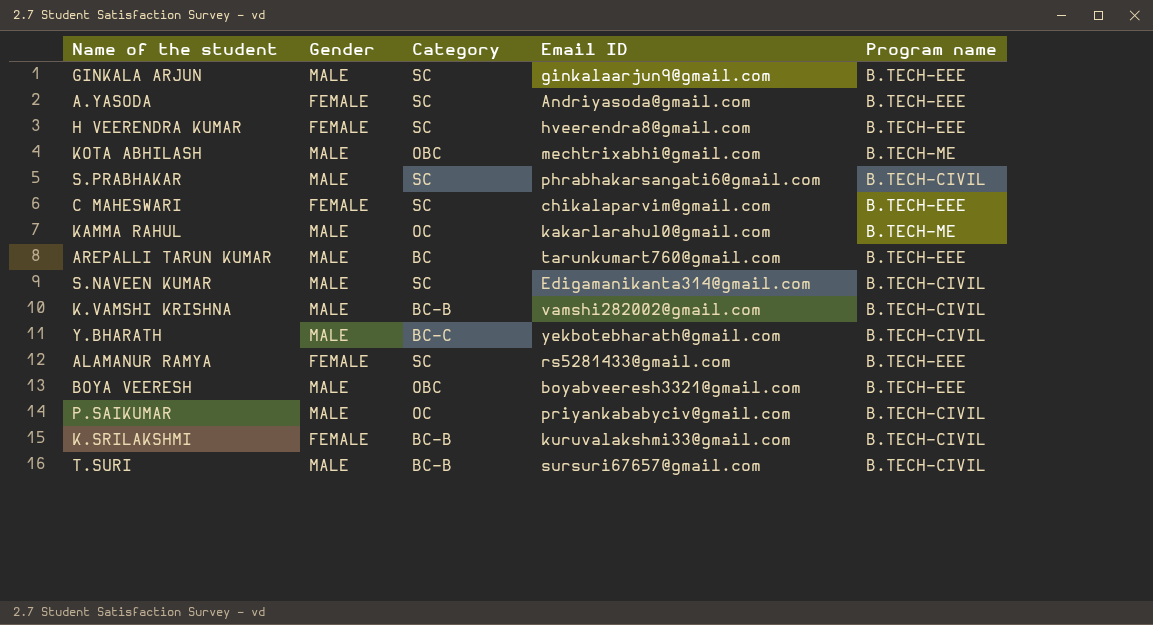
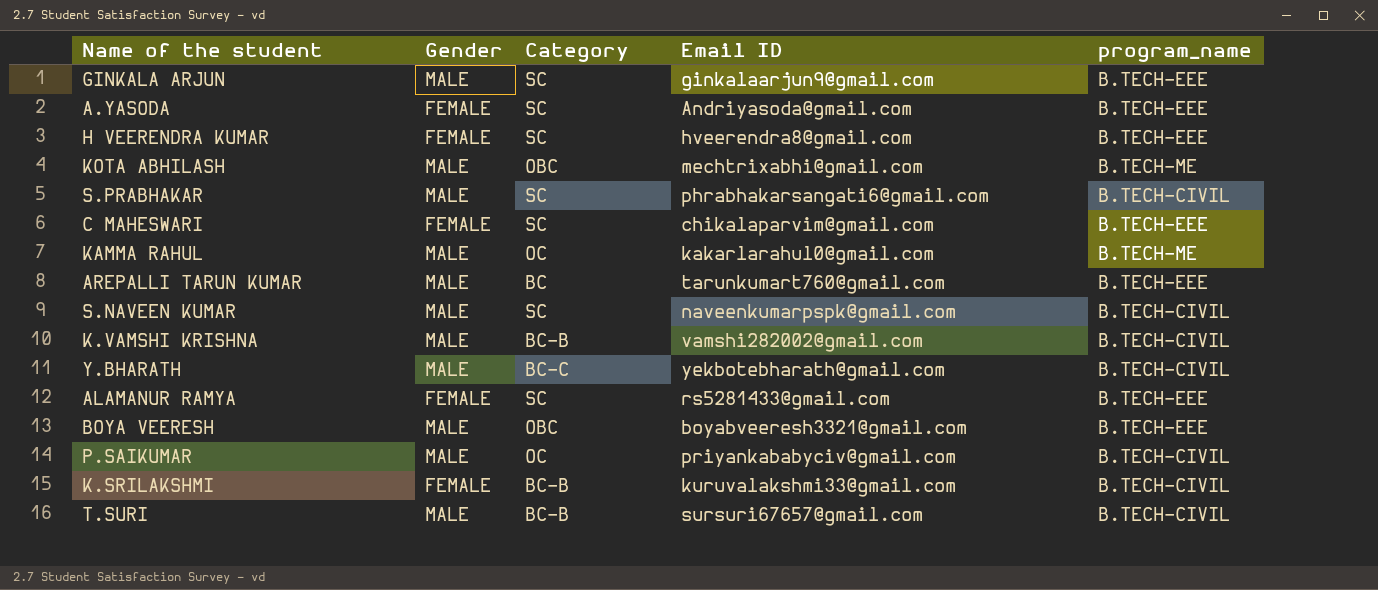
column name: Program name -> program_name
S.NAVEEN KUMAR | Email ID: Edigamanikanta314@gmail.com -> naveenkumarpspk@gmail.com

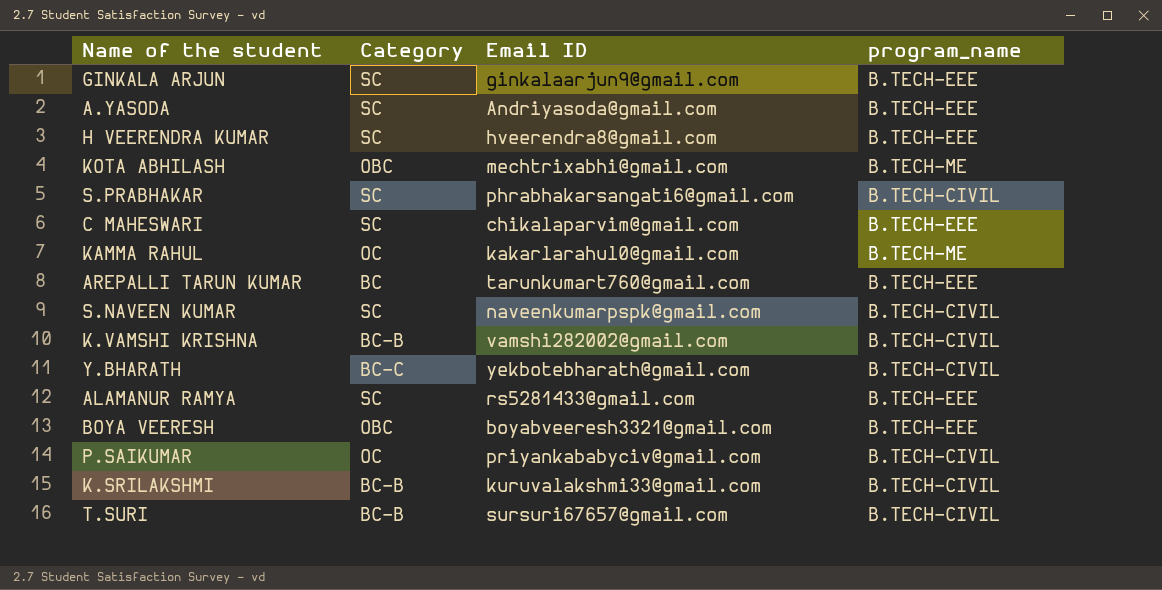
column Gender | position: 2 -> none

